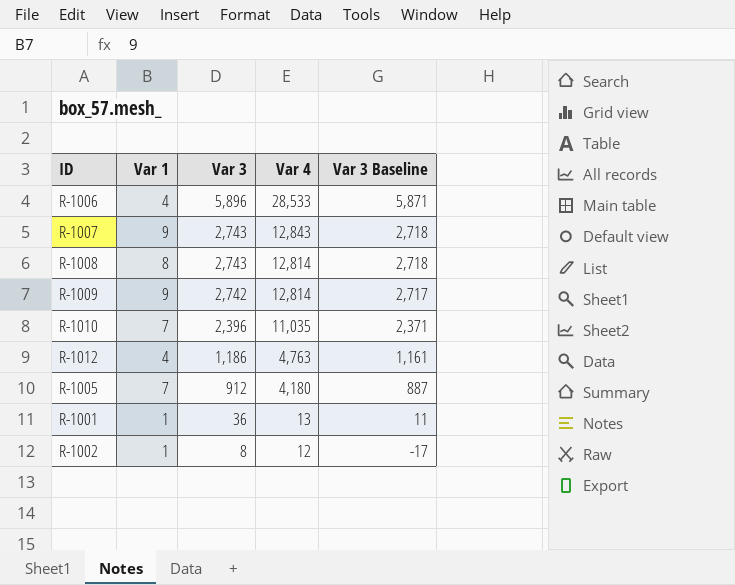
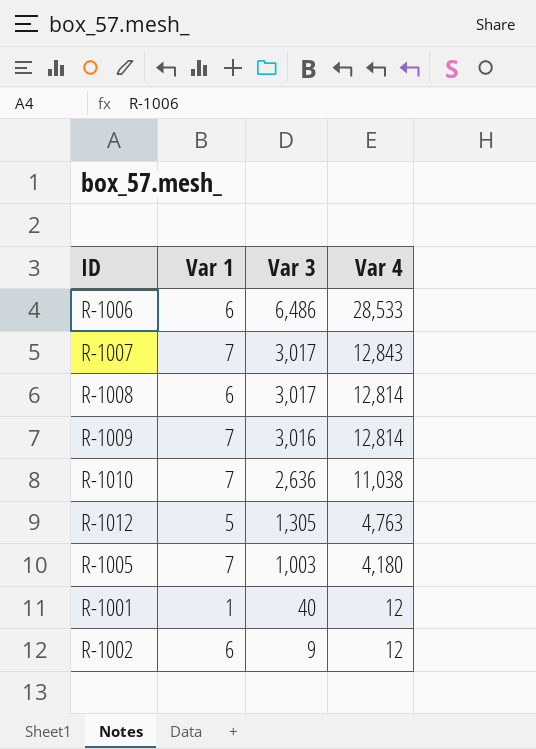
column Var 3 Baseline | formula: [Var 3] - 25 -> none
R-1006 | Var 1: 4 -> 6
R-1006 | Var 3: 5,896 -> 6,486
R-1007 | Var 1: 9 -> 7
R-1007 | Var 3: 2,743 -> 3,017
R-1008 | Var 1: 8 -> 6
R-1008 | Var 3: 2,743 -> 3,017
R-1009 | Var 1: 9 -> 7
R-1009 | Var 3: 2,742 -> 3,016
R-1010 | Var 3: 2,396 -> 2,636
R-1010 | Var 4: 11,035 -> 11,038
R-1012 | Var 1: 4 -> 5
R-1012 | Var 3: 1,186 -> 1,305
R-1005 | Var 3: 912 -> 1,003
R-1001 | Var 3: 36 -> 40
R-1001 | Var 4: 13 -> 12
R-1002 | Var 1: 1 -> 6
R-1002 | Var 3: 8 -> 9

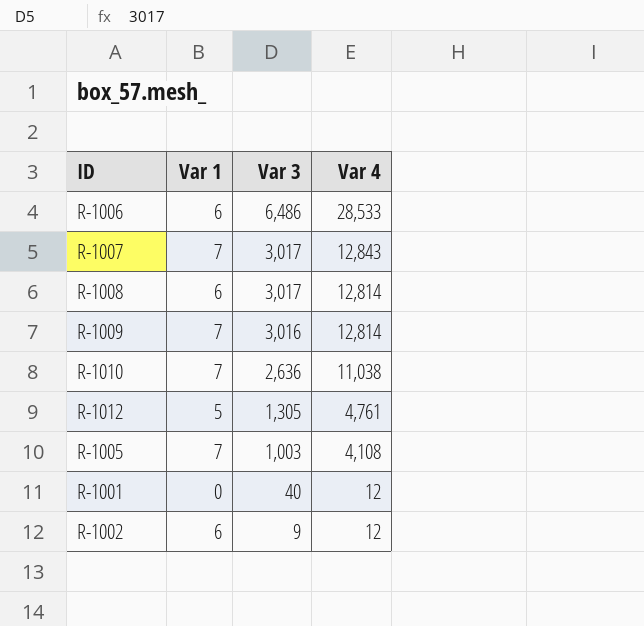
R-1012 | Var 4: 4,763 -> 4,761
R-1005 | Var 4: 4,180 -> 4,108
R-1001 | Var 1: 1 -> 0

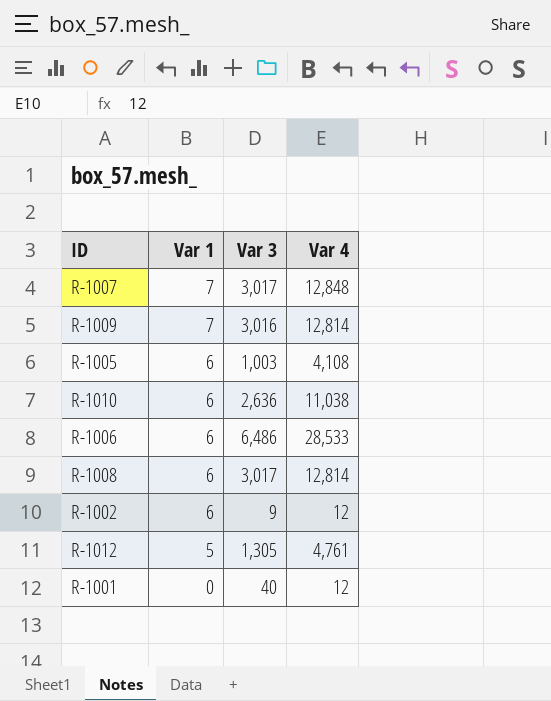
row order: Var 3 descending -> Var 1 descending
R-1007 | Var 4: 12,843 -> 12,848
R-1005 | Var 1: 7 -> 6
R-1010 | Var 1: 7 -> 6

